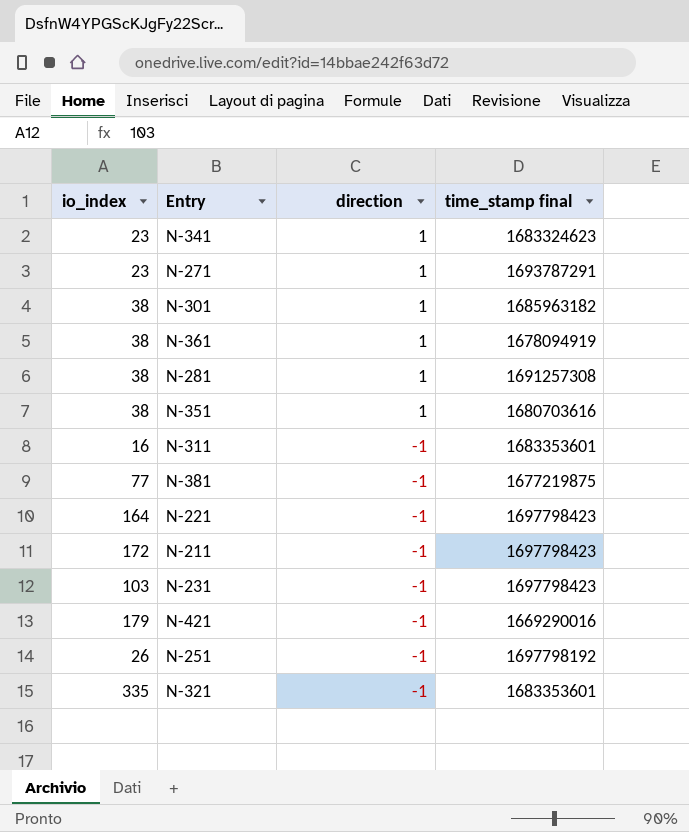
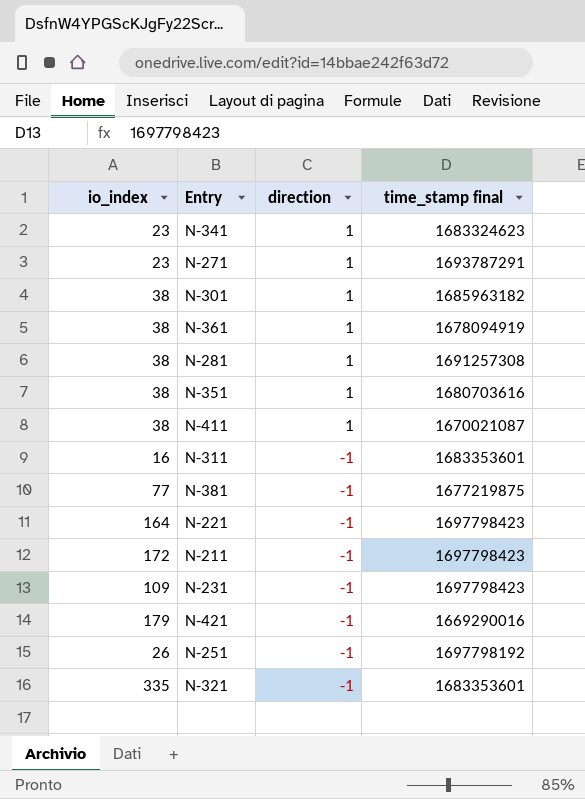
row N-411: none -> 38 | 1 | 1670021087
N-231 | io_index: 103 -> 109

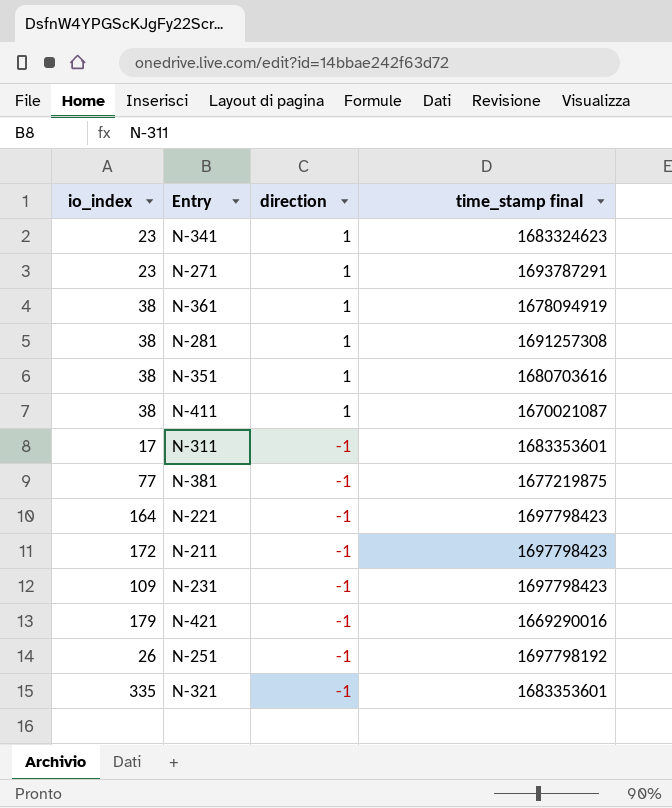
row N-301: 38 | 1 | 1685963182 -> none
N-311 | io_index: 16 -> 17

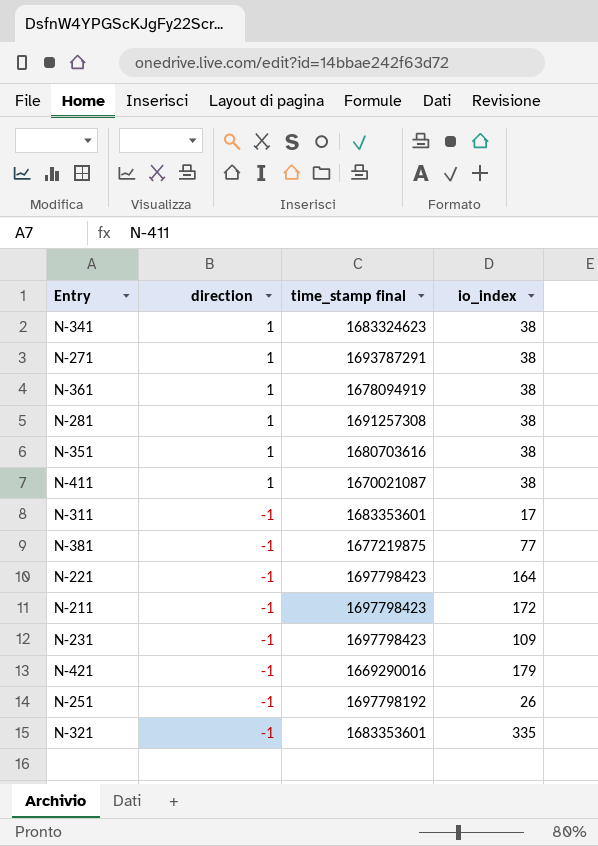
column io_index | position: 1 -> 4
N-341 | io_index: 23 -> 38
N-271 | io_index: 23 -> 38

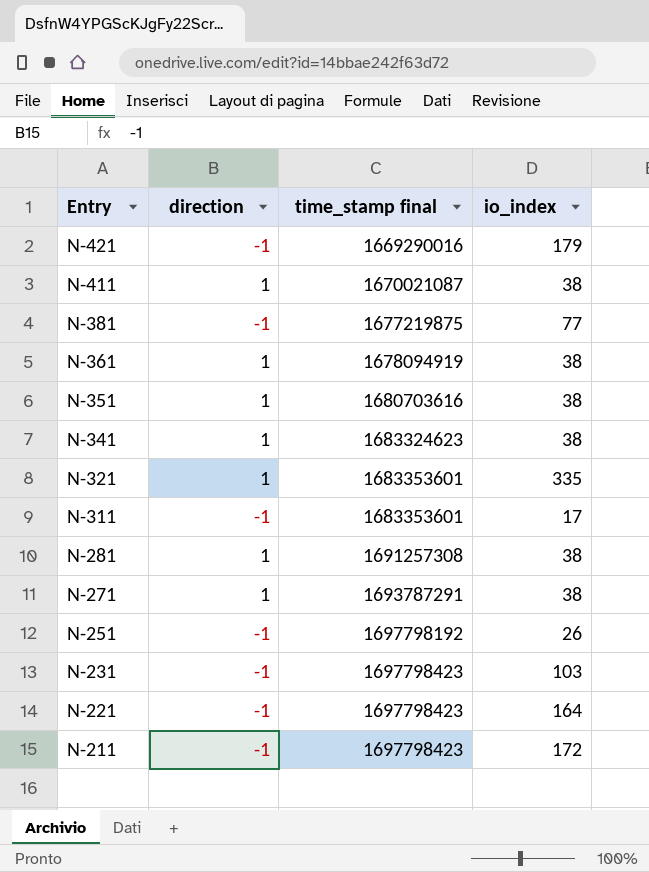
row order: direction descending -> Entry descending
N-321 | direction: -1 -> 1
N-231 | io_index: 109 -> 103

